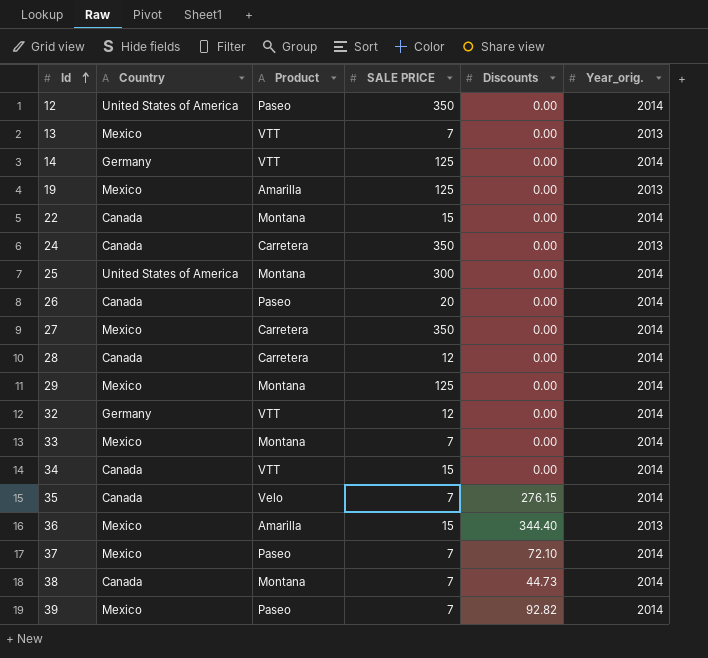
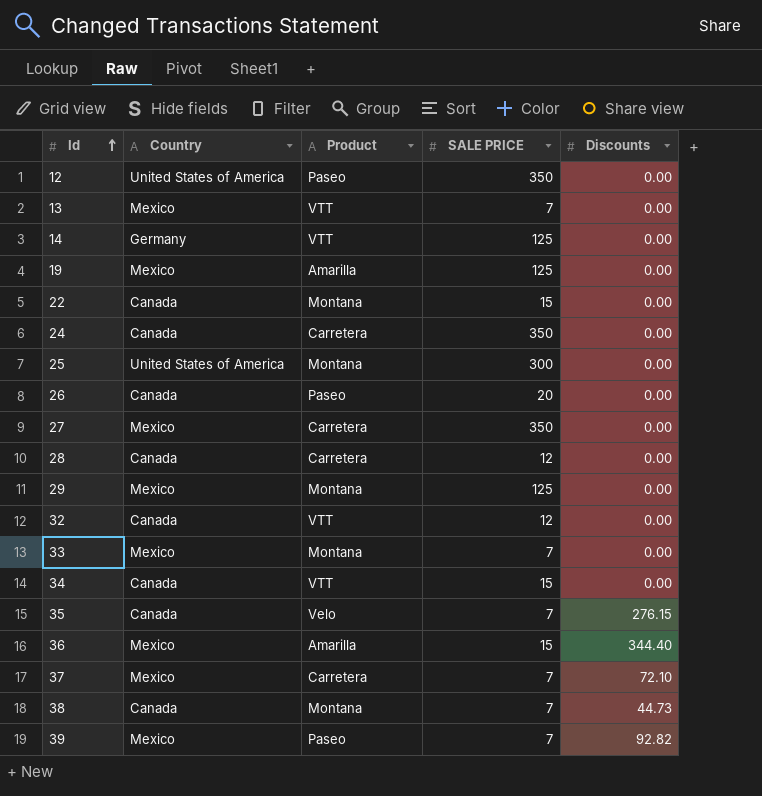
column Year_orig. | position: 6 -> none
32 | Country: Germany -> Canada
37 | Product: Paseo -> Carretera

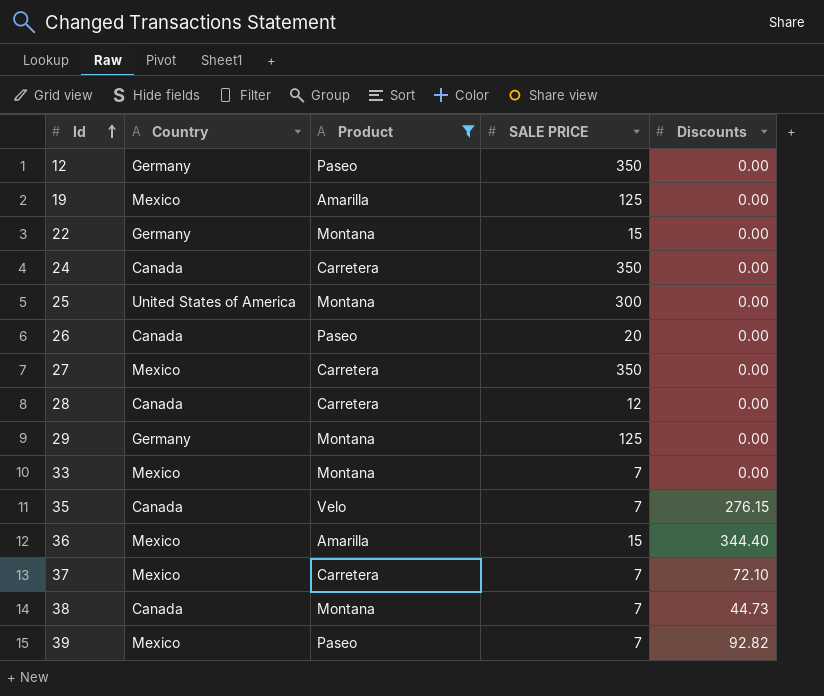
filter: none -> Product != VTT
12 | Country: United States of America -> Germany
22 | Country: Canada -> Germany
29 | Country: Mexico -> Germany

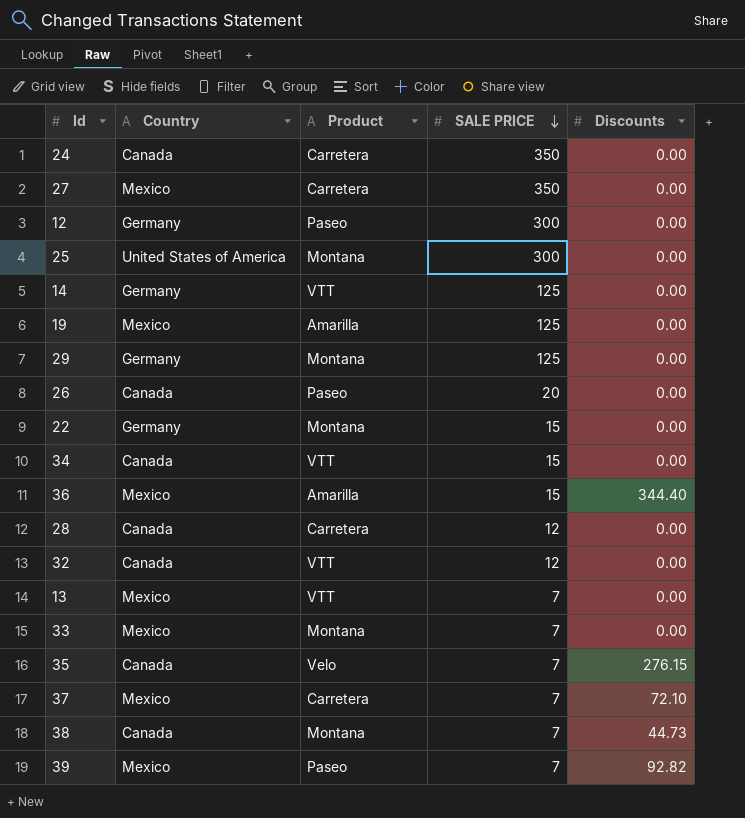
filter: Product != VTT -> none
row order: Id ascending -> SALE PRICE descending
12 | SALE PRICE: 350 -> 300

